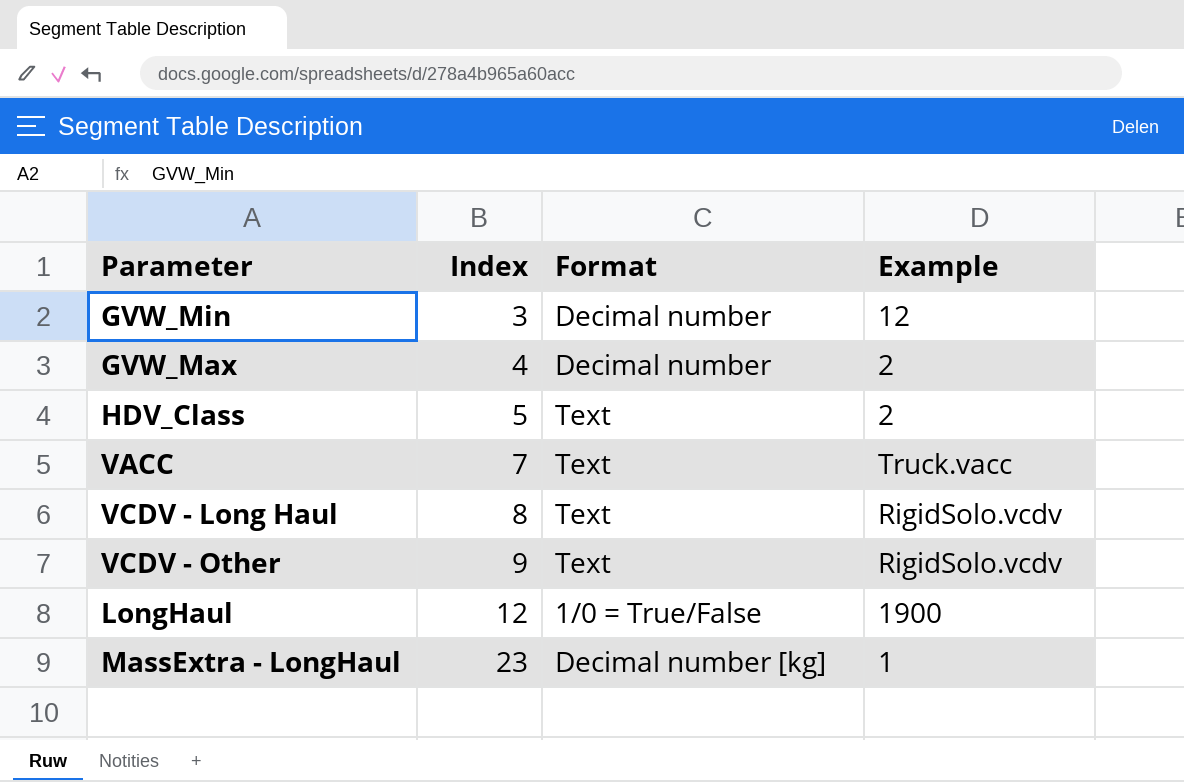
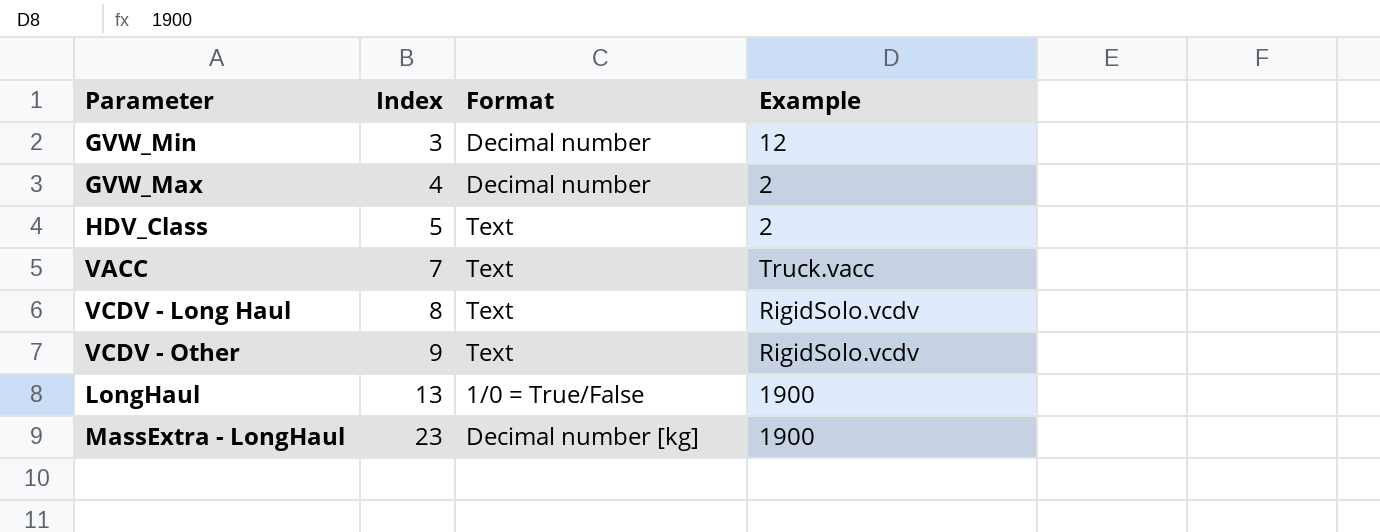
LongHaul | Index: 12 -> 13
MassExtra - LongHaul | Example: 1 -> 1900

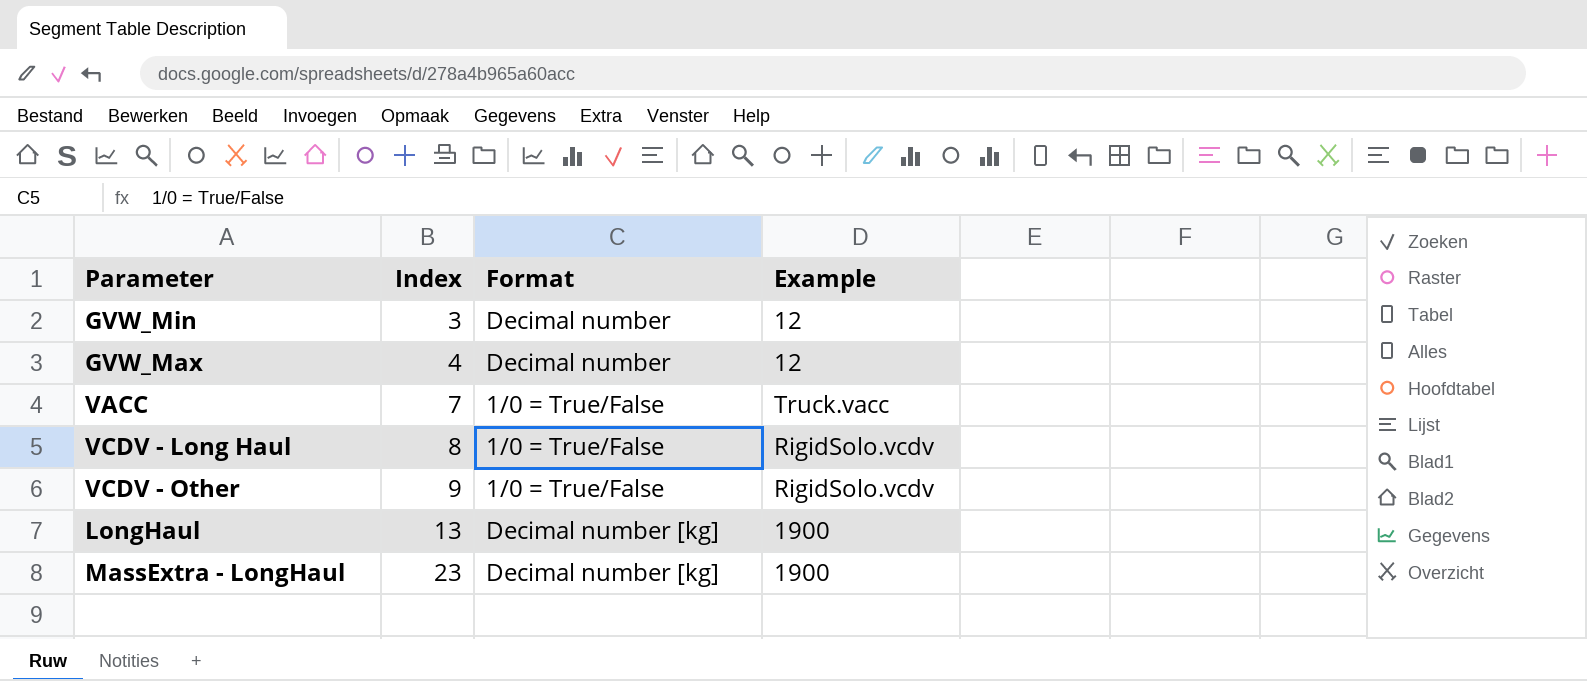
row HDV_Class: 5 | Text | 2 -> none
GVW_Max | Example: 2 -> 12
VACC | Format: Text -> 1/0 = True/False
VCDV - Long Haul | Format: Text -> 1/0 = True/False
VCDV - Other | Format: Text -> 1/0 = True/False
LongHaul | Format: 1/0 = True/False -> Decimal number [kg]

